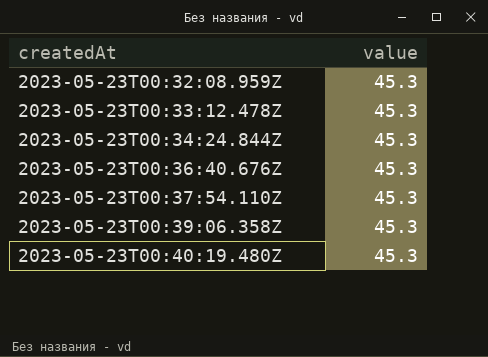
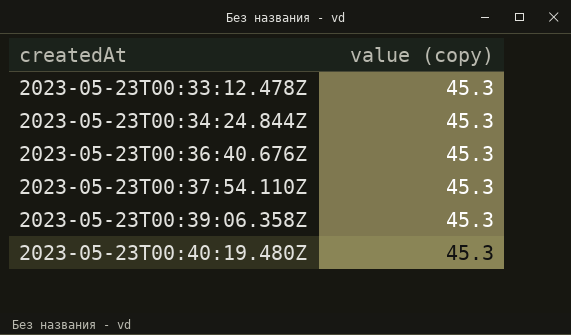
column name: value -> value (copy)
row 2023-05-23T00:32:08.959Z: 45.3 -> none

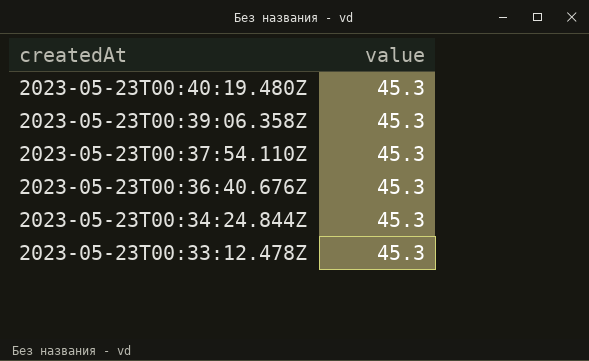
row order: createdAt ascending -> createdAt descending
column name: value (copy) -> value

